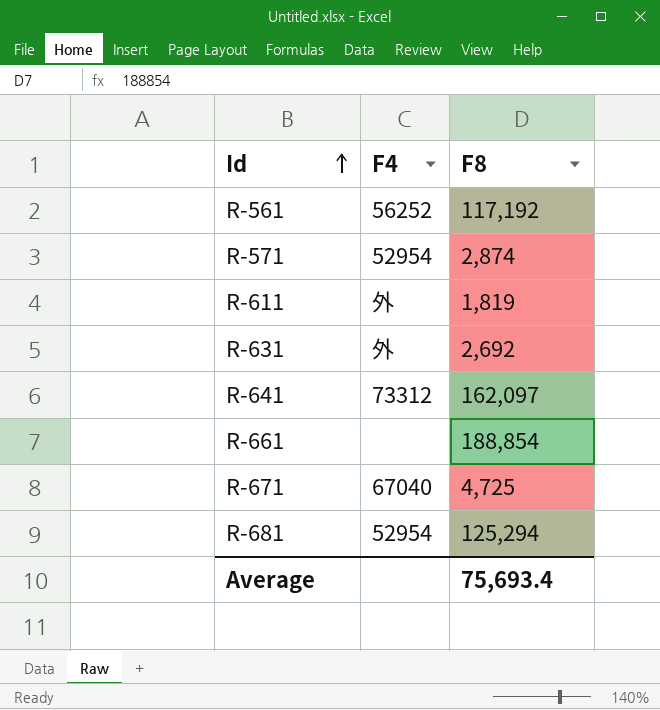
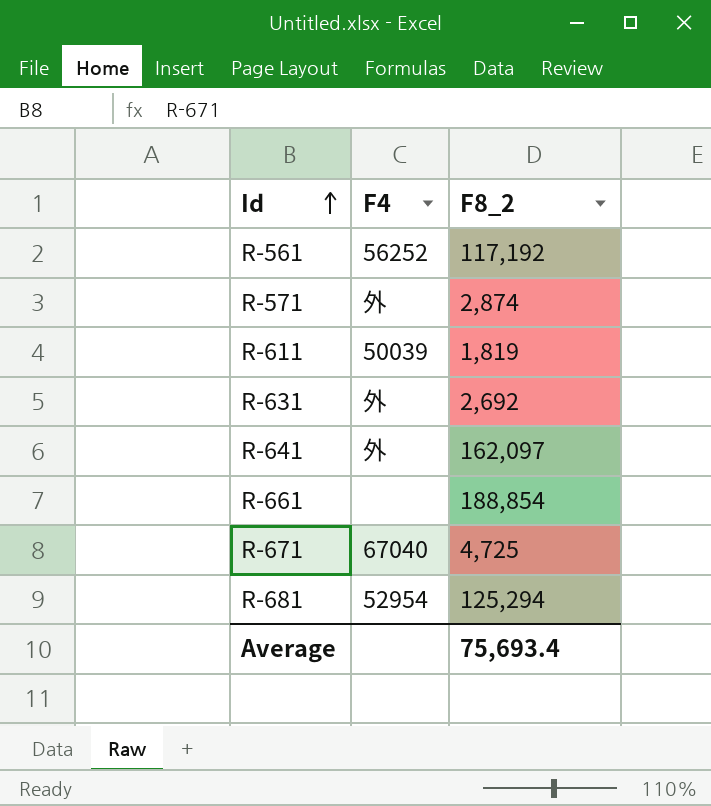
column name: F8 -> F8_2
R-571 | F4: 52954 -> 外
R-611 | F4: 外 -> 50039
R-641 | F4: 73312 -> 外

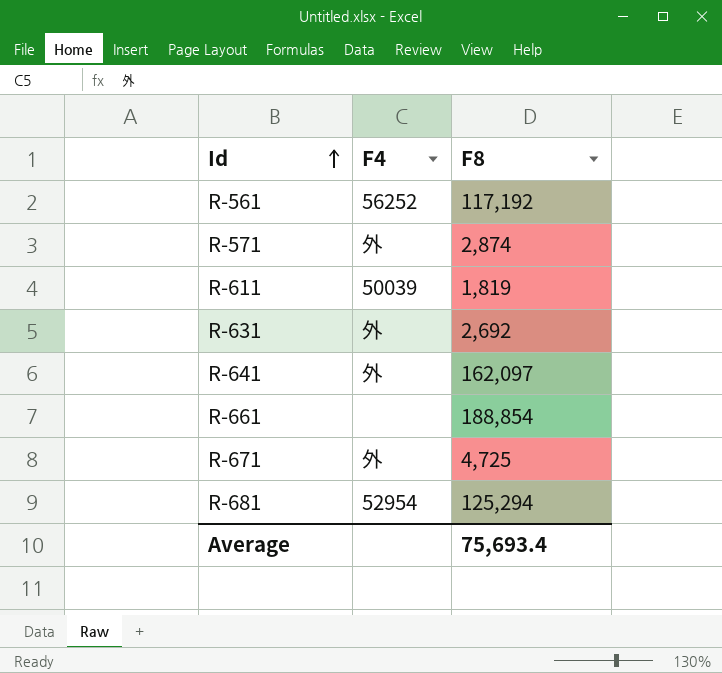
column name: F8_2 -> F8
R-671 | F4: 67040 -> 外

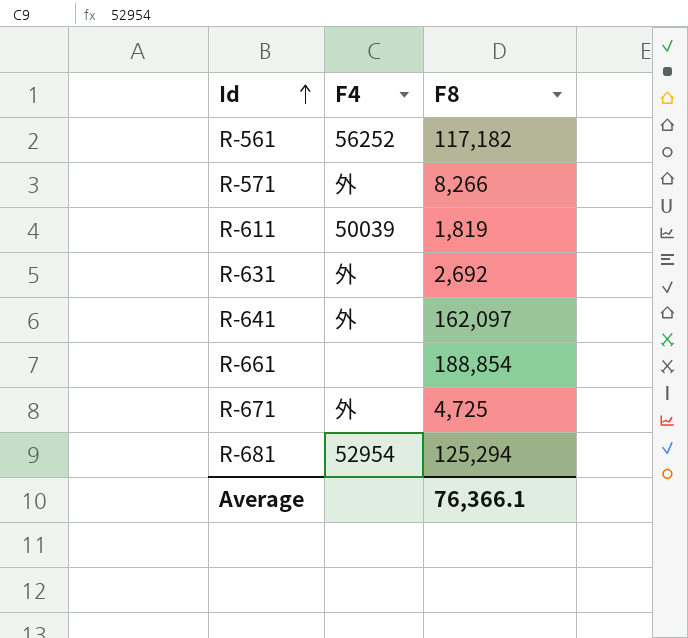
R-561 | F8: 117,192 -> 117,182
R-571 | F8: 2,874 -> 8,266
Average | F8: 75,693.4 -> 76,366.1

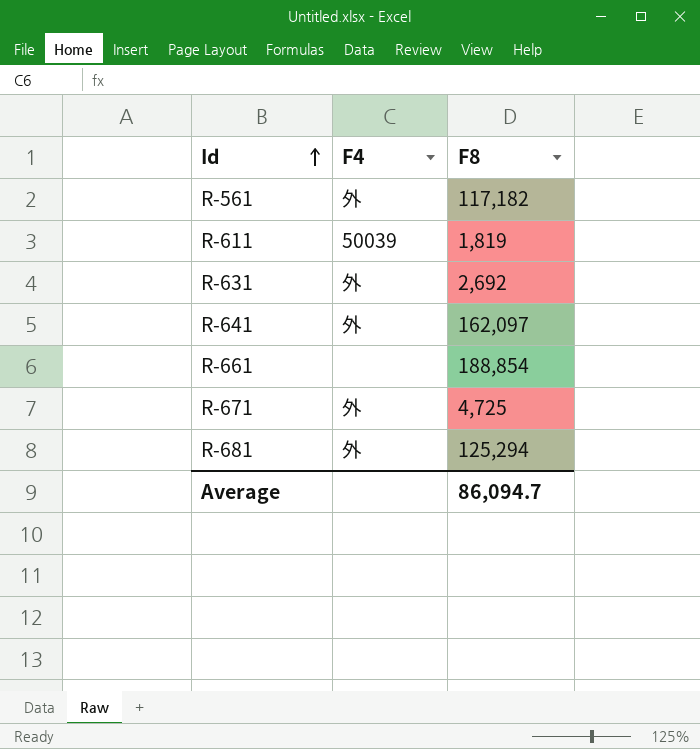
row R-571: 外 | 8,266 -> none
R-561 | F4: 56252 -> 外
R-681 | F4: 52954 -> 外
Average | F8: 76,366.1 -> 86,094.7

